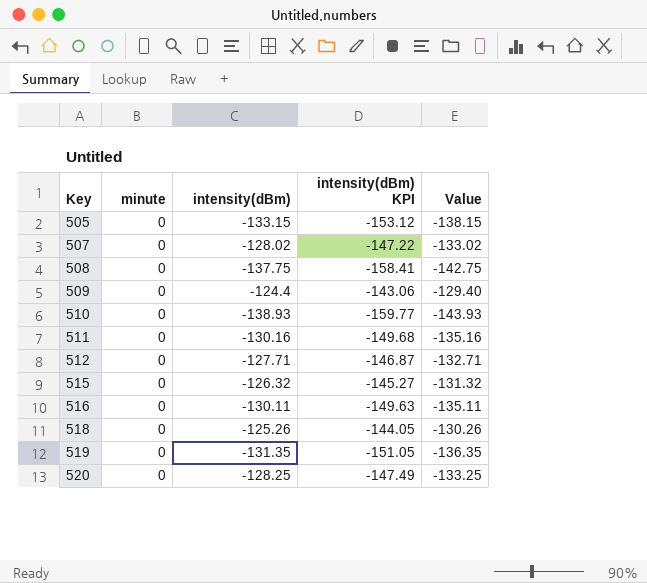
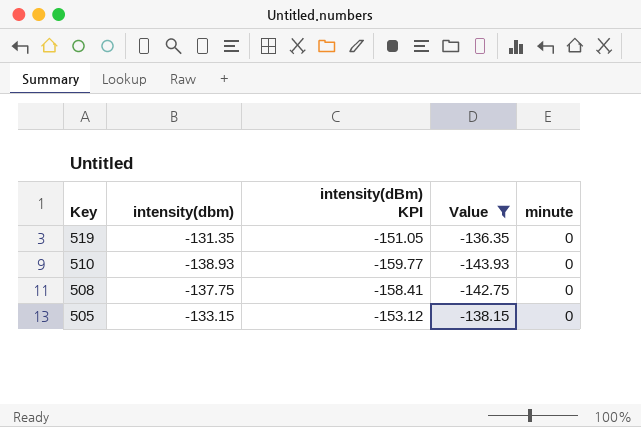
filter: none -> Value <= -136.35
row order: Key ascending -> Key descending
column name: intensity(dBm) -> intensity(dbm)
column minute | position: 2 -> 5

